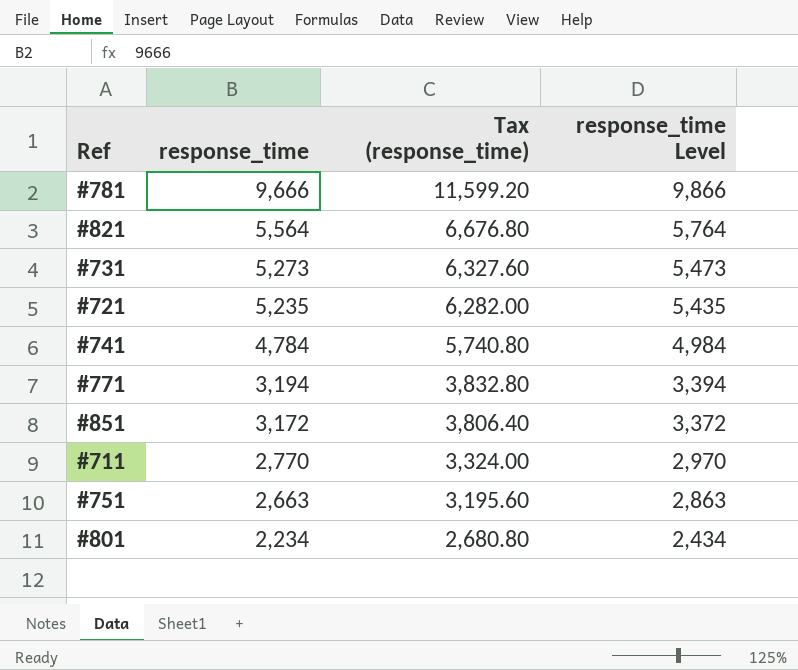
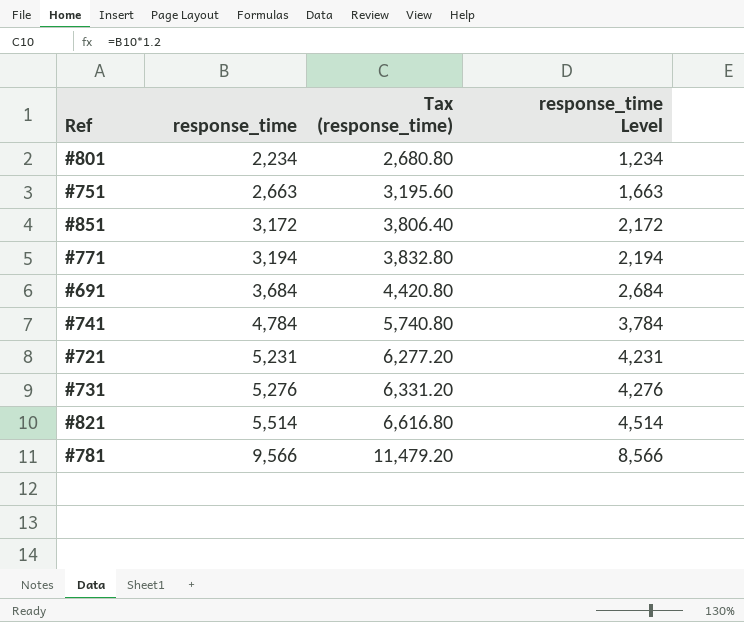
row order: response_time descending -> response_time ascending
column response_time Level | formula: [response_time] + 200 -> [response_time] - 1000
row #711: 2,770 | 3,324.00 | 2,970 -> none
row #691: none -> 3,684 | 4,420.80 | 2,684
#721 | response_time: 5,235 -> 5,231
#721 | Tax (response_time): 6,282.00 -> 6,277.20
#731 | response_time: 5,273 -> 5,276
#731 | Tax (response_time): 6,327.60 -> 6,331.20
#821 | response_time: 5,564 -> 5,514
#821 | Tax (response_time): 6,676.80 -> 6,616.80
#781 | response_time: 9,666 -> 9,566
#781 | Tax (response_time): 11,599.20 -> 11,479.20

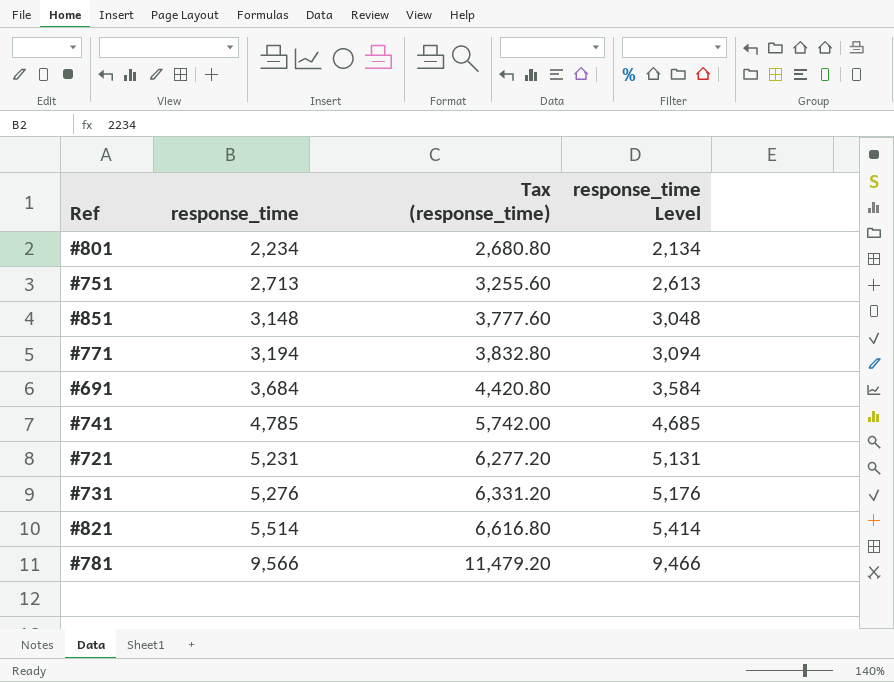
column response_time Level | formula: [response_time] - 1000 -> [response_time] - 100
#751 | response_time: 2,663 -> 2,713
#751 | Tax (response_time): 3,195.60 -> 3,255.60
#851 | response_time: 3,172 -> 3,148
#851 | Tax (response_time): 3,806.40 -> 3,777.60
#741 | response_time: 4,784 -> 4,785
#741 | Tax (response_time): 5,740.80 -> 5,742.00

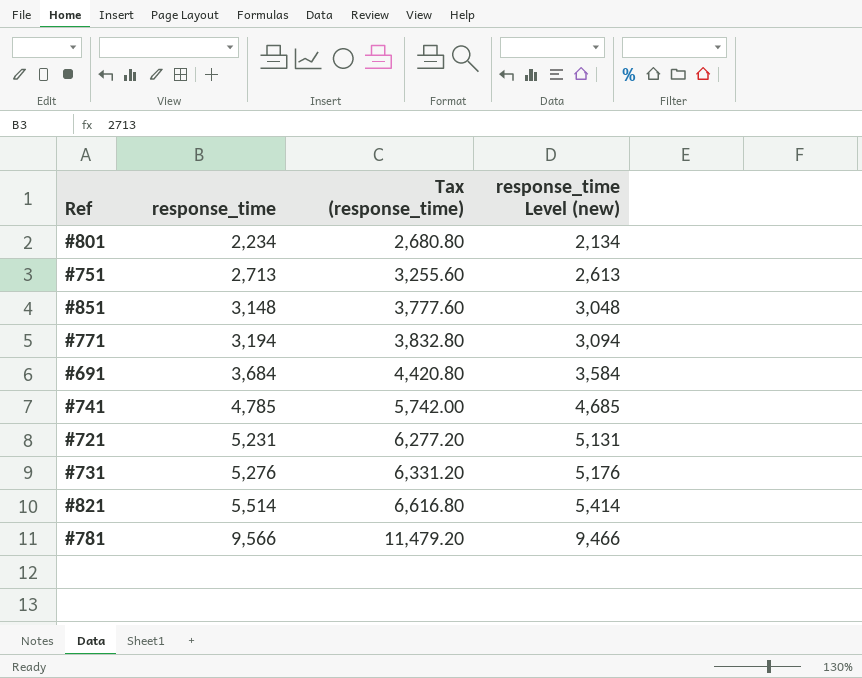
column name: response_time Level -> response_time Level (new)

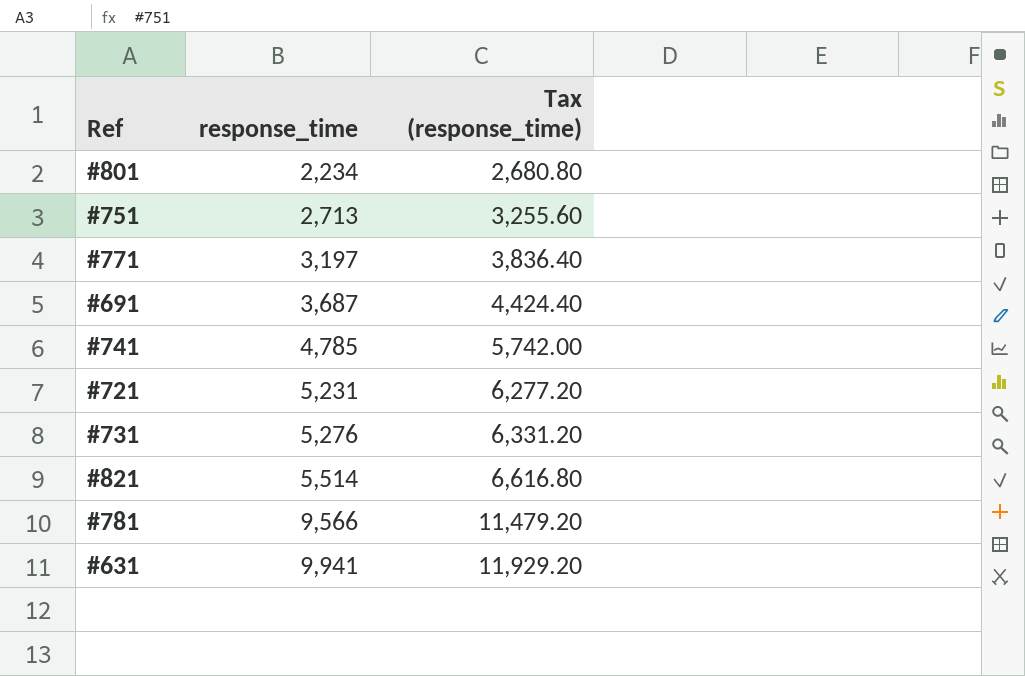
column response_time Level (new) | formula: [response_time] - 100 -> none
row #851: 3,148 | 3,777.60 | 3,048 -> none
#771 | response_time: 3,194 -> 3,197
#771 | Tax (response_time): 3,832.80 -> 3,836.40
#691 | response_time: 3,684 -> 3,687
#691 | Tax (response_time): 4,420.80 -> 4,424.40
row #631: none -> 9,941 | 11,929.20

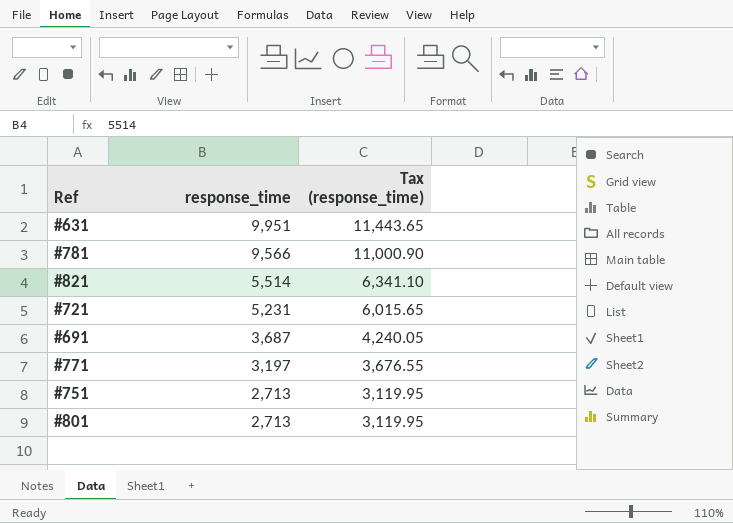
row order: response_time ascending -> response_time descending
column Tax (response_time) | formula: [response_time] * 1.2 -> [response_time] * 1.15
row #741: 4,785 | 5,742.00 -> none
row #731: 5,276 | 6,331.20 -> none
#631 | response_time: 9,941 -> 9,951
#801 | response_time: 2,234 -> 2,713

